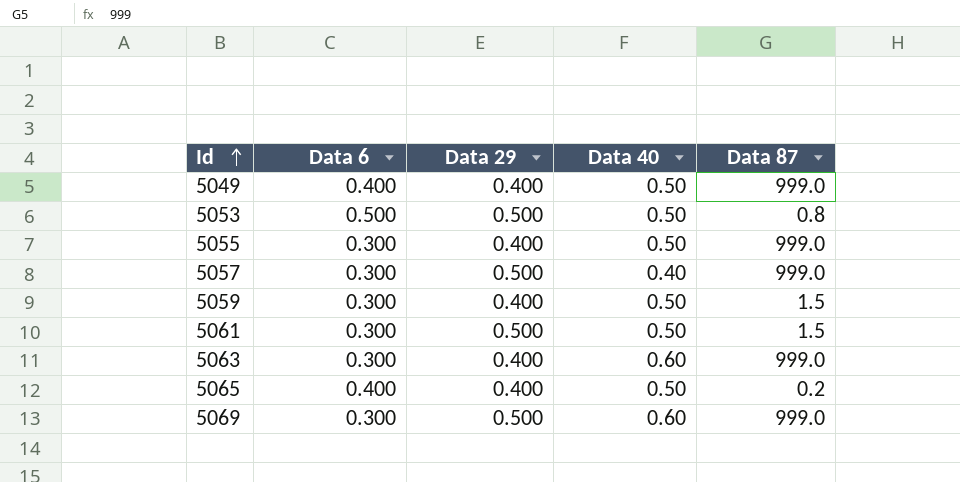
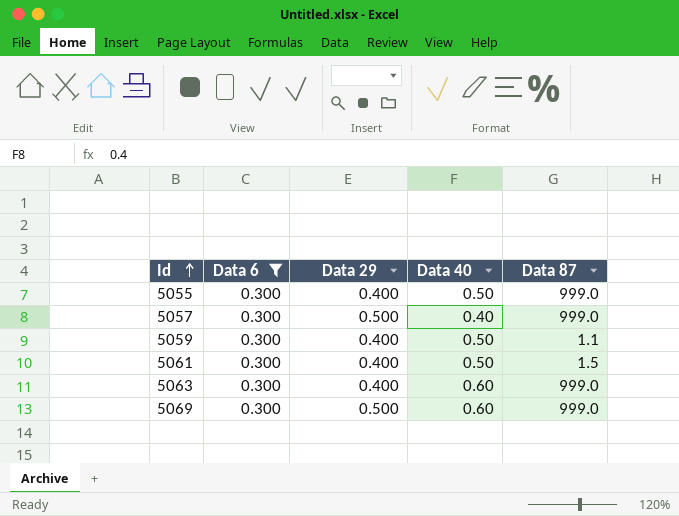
filter: none -> Data 6 = 0.300
5059 | Data 87: 1.5 -> 1.1
5061 | Data 29: 0.500 -> 0.400

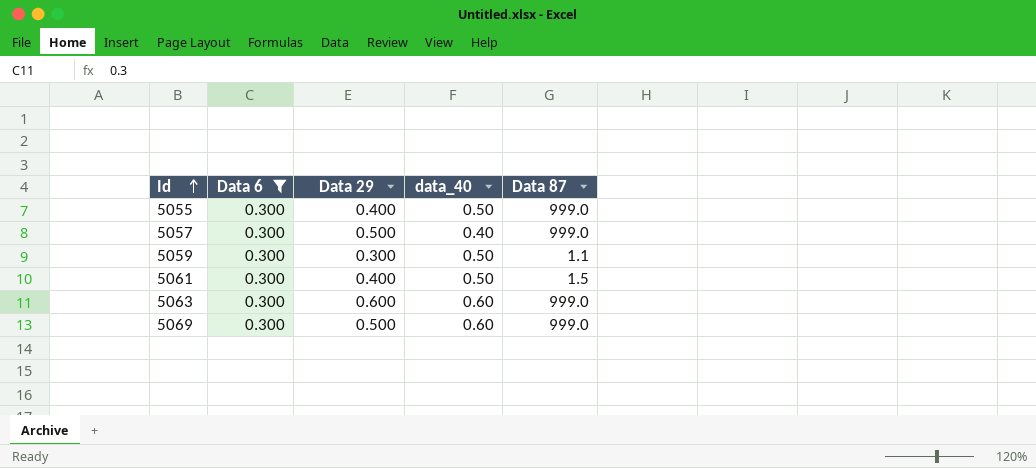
column name: Data 40 -> data_40
5059 | Data 29: 0.400 -> 0.300
5063 | Data 29: 0.400 -> 0.600

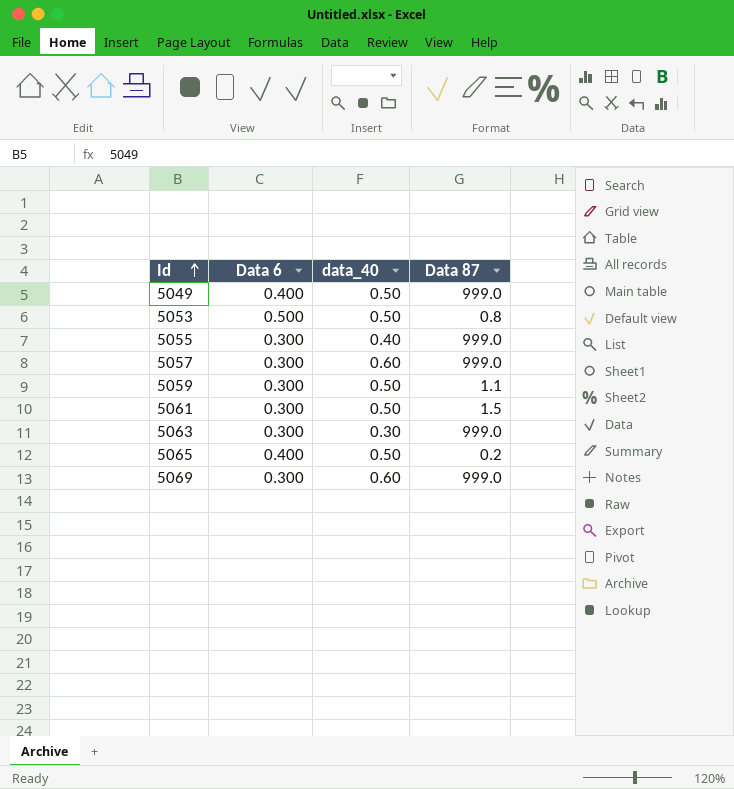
filter: Data 6 = 0.300 -> none
column Data 29 | position: 3 -> none
5055 | data_40: 0.50 -> 0.40
5057 | data_40: 0.40 -> 0.60
5063 | data_40: 0.60 -> 0.30

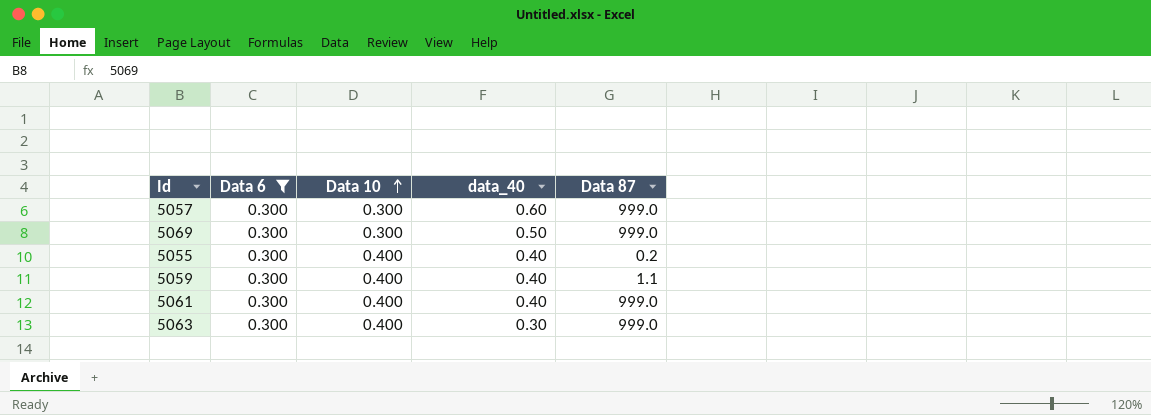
filter: none -> Data 6 = 0.300
row order: Id ascending -> Data 10 ascending
column Data 10 | position: none -> 3
5069 | data_40: 0.60 -> 0.50
5055 | Data 87: 999.0 -> 0.2
5059 | data_40: 0.50 -> 0.40
5061 | data_40: 0.50 -> 0.40
5061 | Data 87: 1.5 -> 999.0

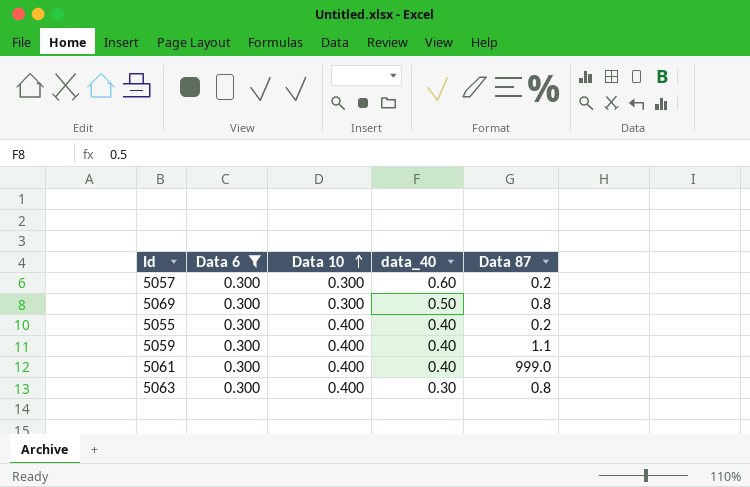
5057 | Data 87: 999.0 -> 0.2
5069 | Data 87: 999.0 -> 0.8
5063 | Data 87: 999.0 -> 0.8

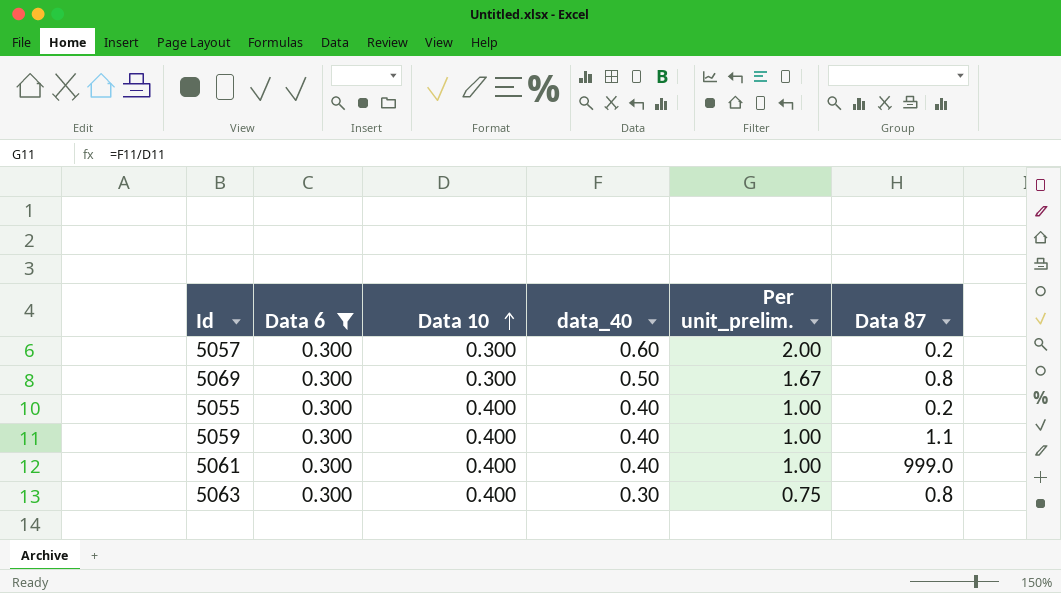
column Per unit_prelim. | formula: none -> [data_40] / [Data 10]

